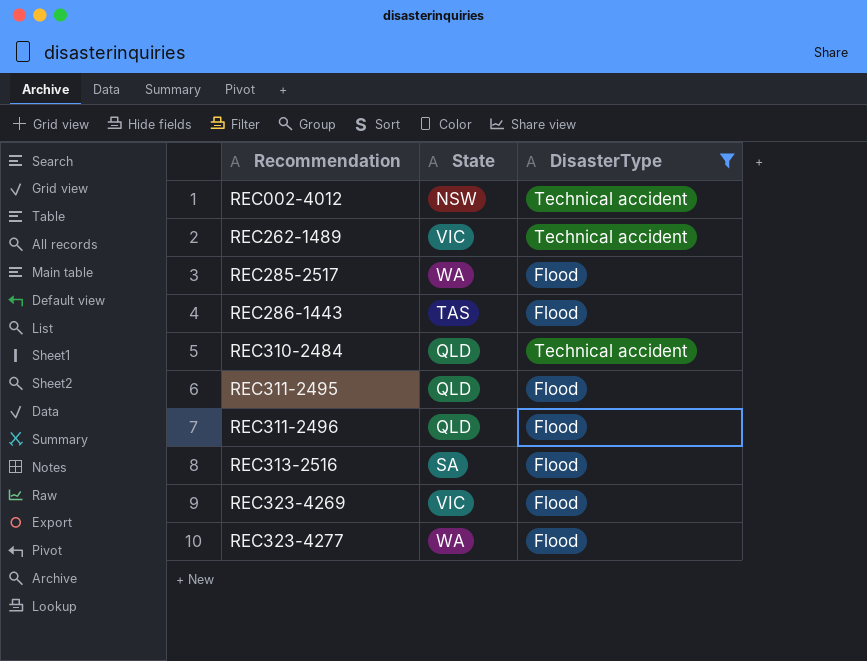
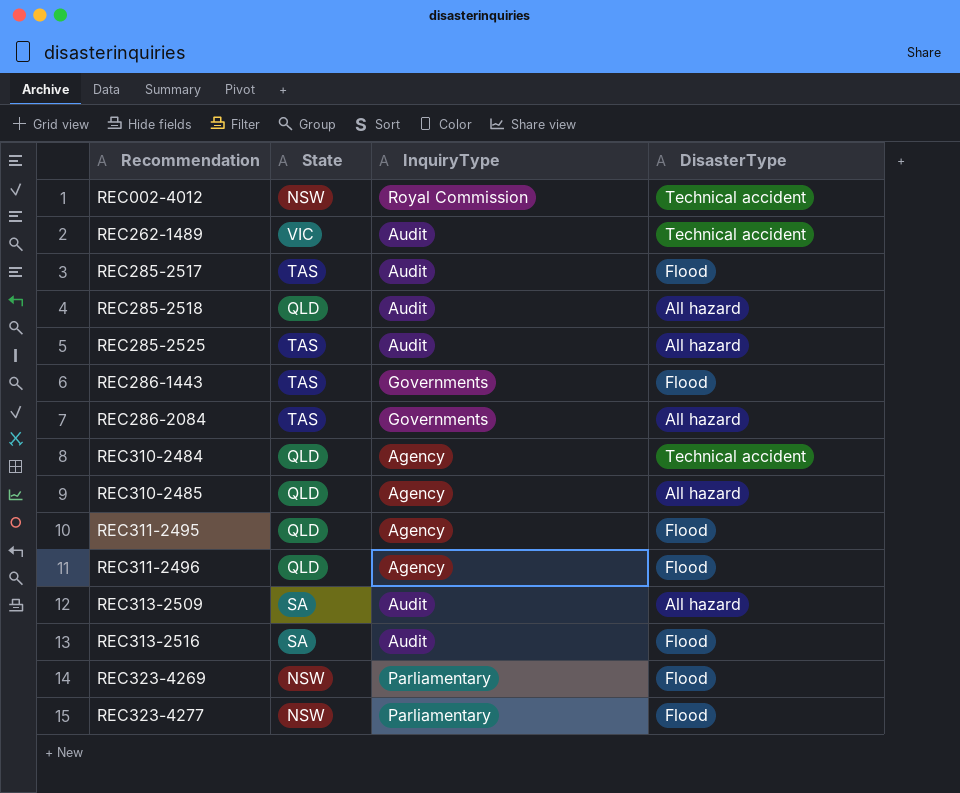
filter: DisasterType != All hazard -> none
column InquiryType | position: none -> 3
REC285-2517 | State: WA -> TAS
REC323-4269 | State: VIC -> NSW
REC323-4277 | State: WA -> NSW

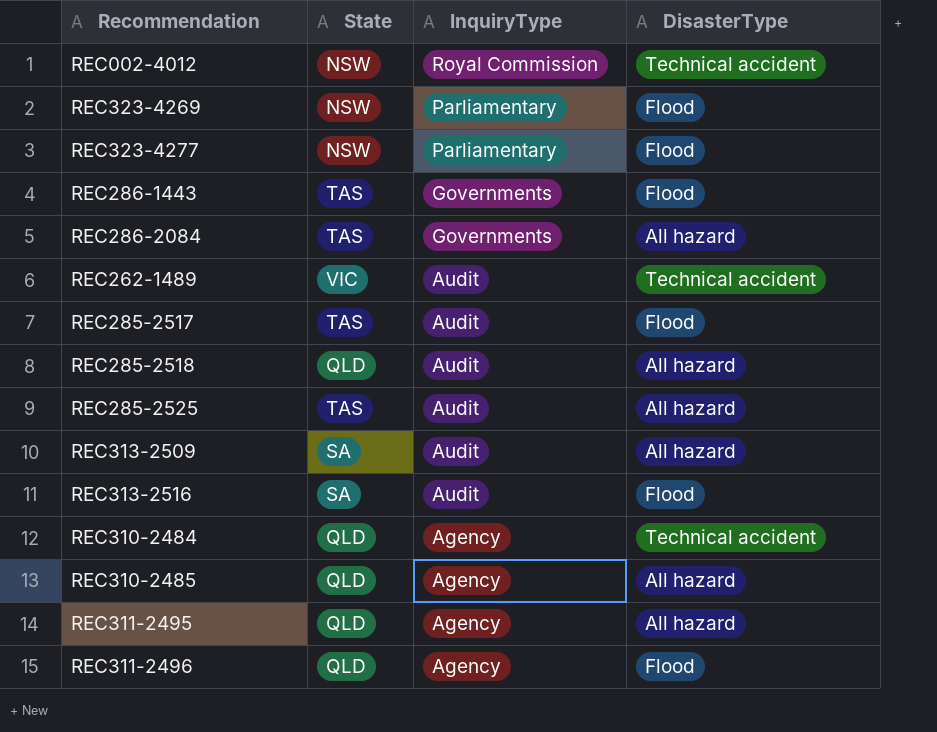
row order: Recommendation ascending -> InquiryType descending
REC311-2495 | DisasterType: Flood -> All hazard

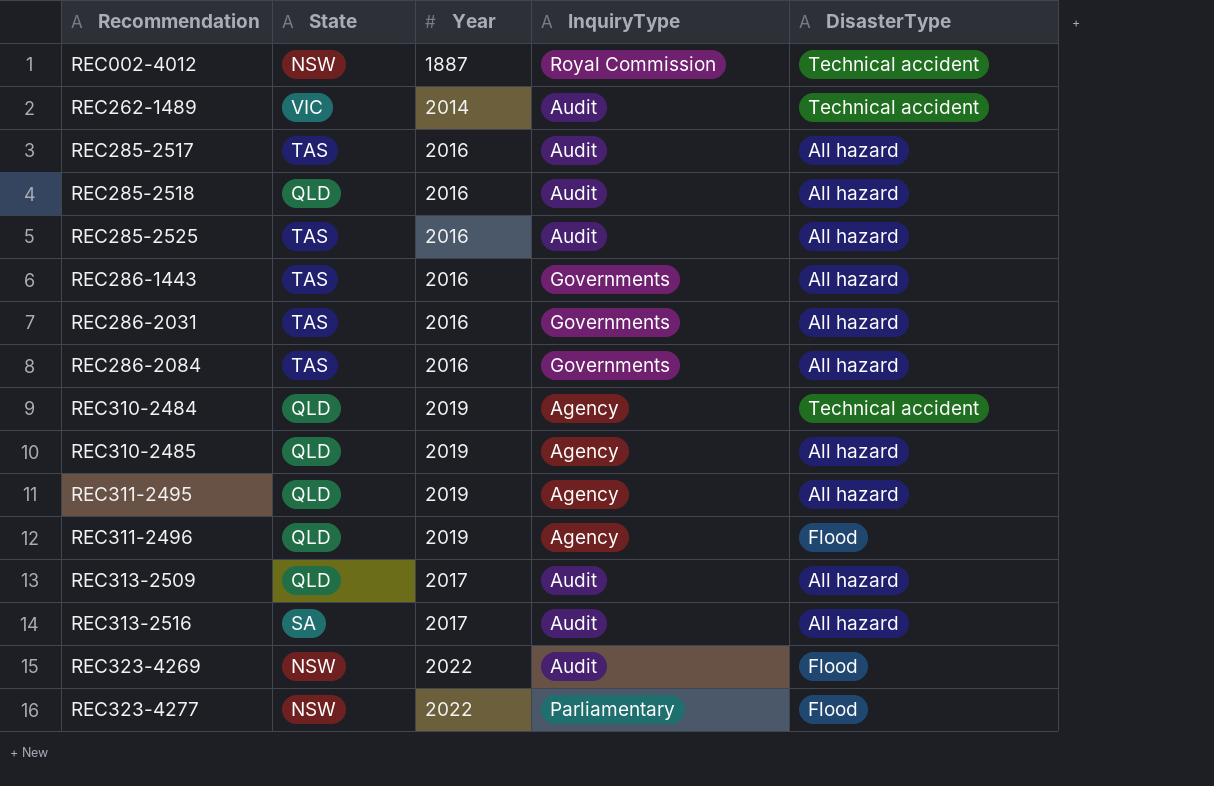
row order: InquiryType descending -> Recommendation ascending
column Year | position: none -> 3
REC285-2517 | DisasterType: Flood -> All hazard
REC286-1443 | DisasterType: Flood -> All hazard
row REC286-2031: none -> TAS | 2016 | Governments | All hazard
REC313-2509 | State: SA -> QLD
REC313-2516 | DisasterType: Flood -> All hazard
REC323-4269 | InquiryType: Parliamentary -> Audit

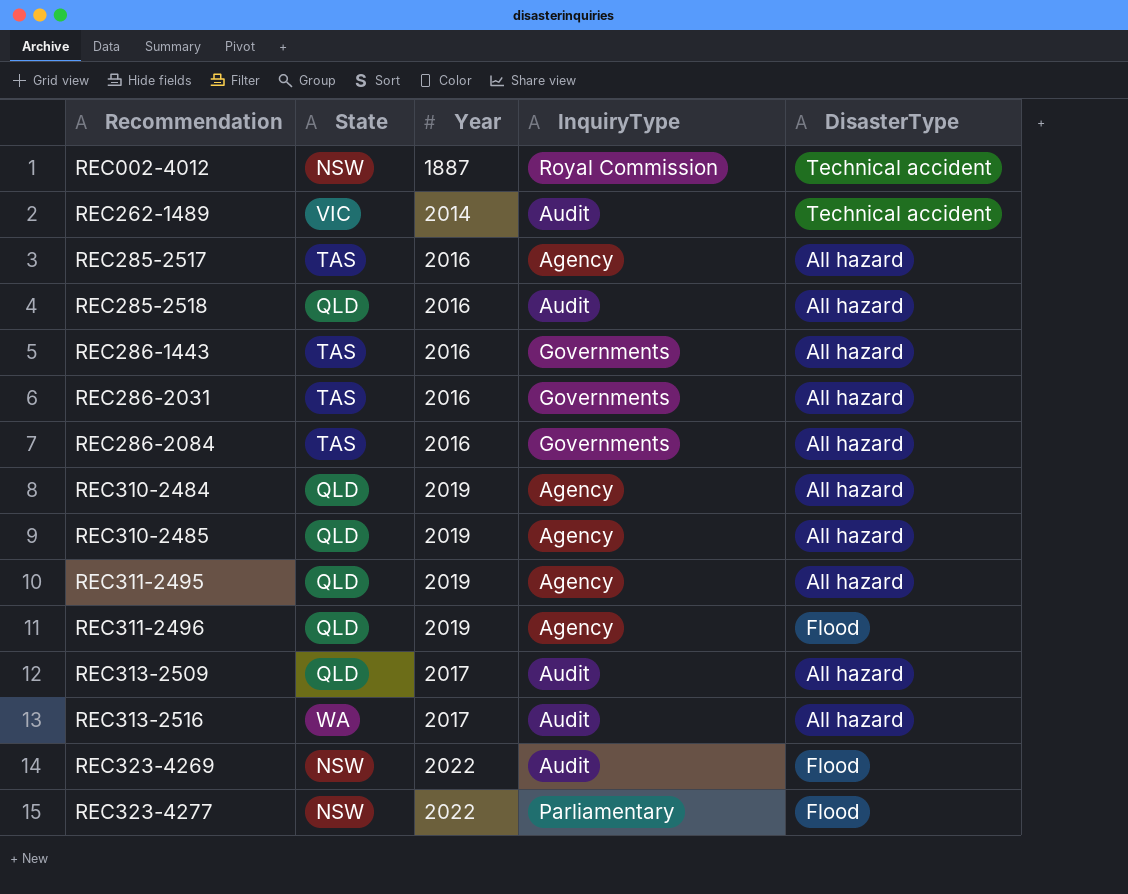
row REC285-2525: TAS | 2016 | Audit | All hazard -> none
REC285-2517 | InquiryType: Audit -> Agency
REC310-2484 | DisasterType: Technical accident -> All hazard
REC313-2516 | State: SA -> WA

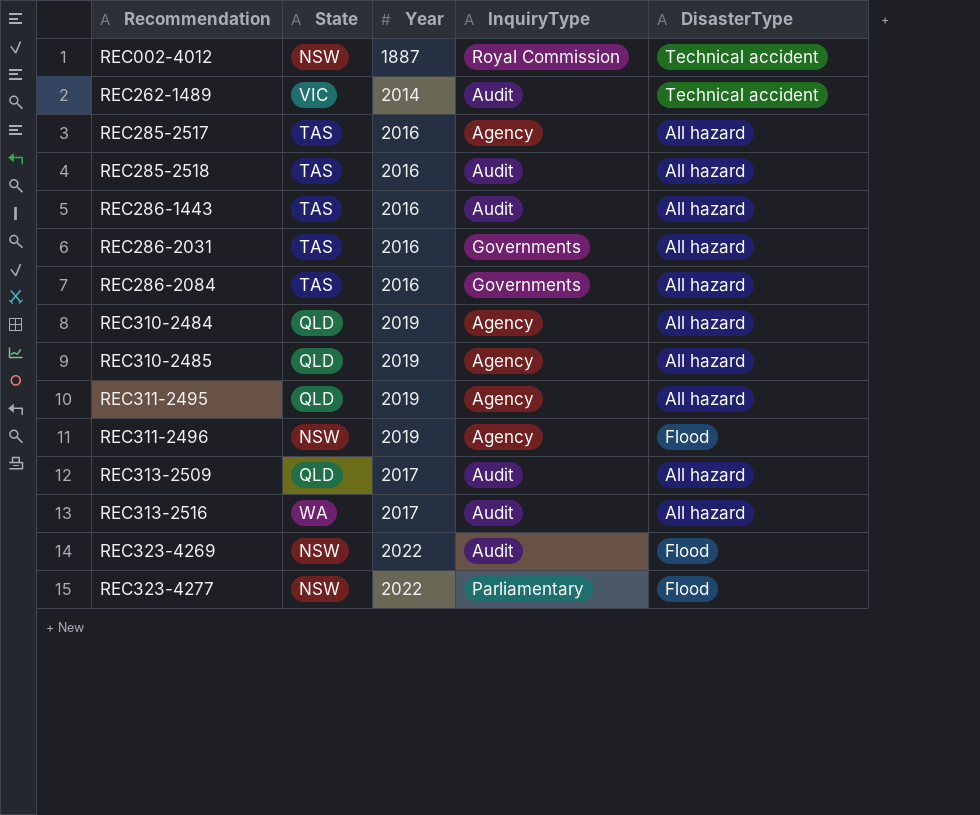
REC285-2518 | State: QLD -> TAS
REC286-1443 | InquiryType: Governments -> Audit
REC311-2496 | State: QLD -> NSW

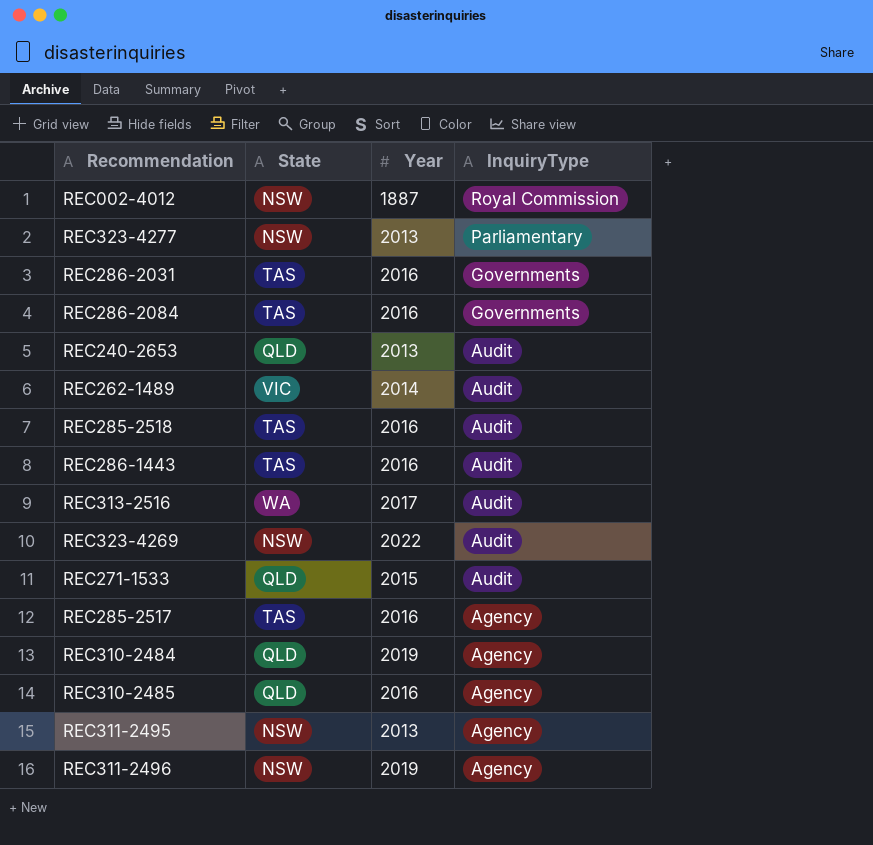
row order: Recommendation ascending -> InquiryType descending
column DisasterType | position: 5 -> none
row REC313-2509: QLD | 2017 | Audit | All hazard -> none
REC323-4277 | Year: 2022 -> 2013
row REC240-2653: none -> QLD | 2013 | Audit
row REC271-1533: none -> QLD | 2015 | Audit
REC310-2485 | Year: 2019 -> 2016
REC311-2495 | State: QLD -> NSW
REC311-2495 | Year: 2019 -> 2013

